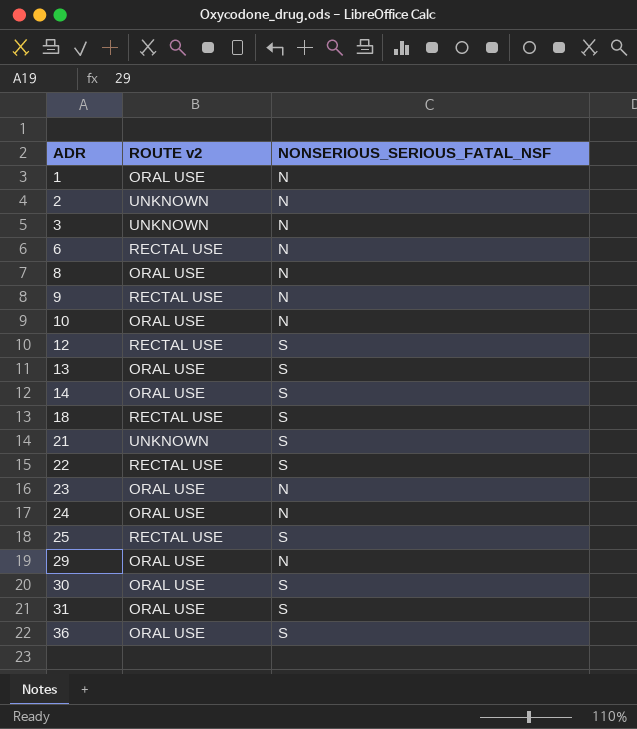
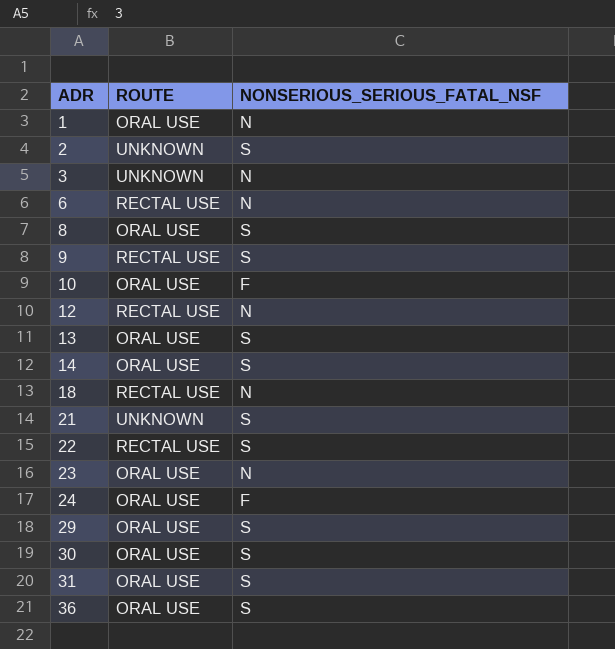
column name: ROUTE v2 -> ROUTE
row 25: RECTAL USE | S -> none
2 | NONSERIOUS_SERIOUS_FATAL_NSF: N -> S
8 | NONSERIOUS_SERIOUS_FATAL_NSF: N -> S
9 | NONSERIOUS_SERIOUS_FATAL_NSF: N -> S
10 | NONSERIOUS_SERIOUS_FATAL_NSF: N -> F
12 | NONSERIOUS_SERIOUS_FATAL_NSF: S -> N
18 | NONSERIOUS_SERIOUS_FATAL_NSF: S -> N
24 | NONSERIOUS_SERIOUS_FATAL_NSF: N -> F
29 | NONSERIOUS_SERIOUS_FATAL_NSF: N -> S

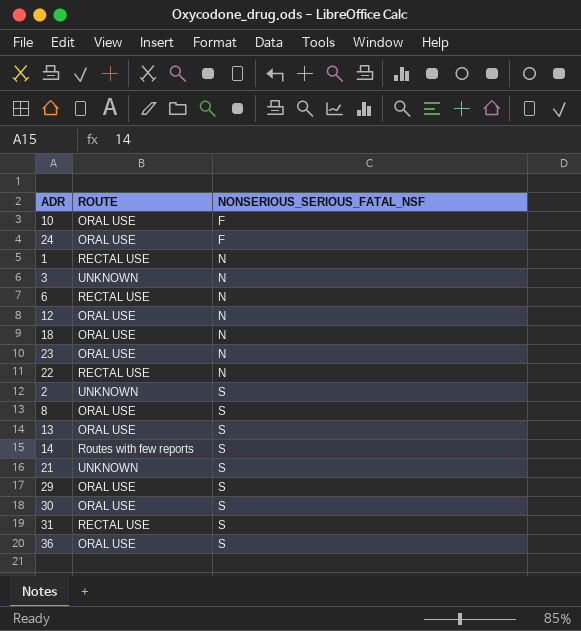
row order: ADR ascending -> NONSERIOUS_SERIOUS_FATAL_NSF ascending
row 9: RECTAL USE | S -> none
1 | ROUTE: ORAL USE -> RECTAL USE
12 | ROUTE: RECTAL USE -> ORAL USE
18 | ROUTE: RECTAL USE -> ORAL USE
22 | NONSERIOUS_SERIOUS_FATAL_NSF: S -> N
14 | ROUTE: ORAL USE -> Routes with few reports
31 | ROUTE: ORAL USE -> RECTAL USE

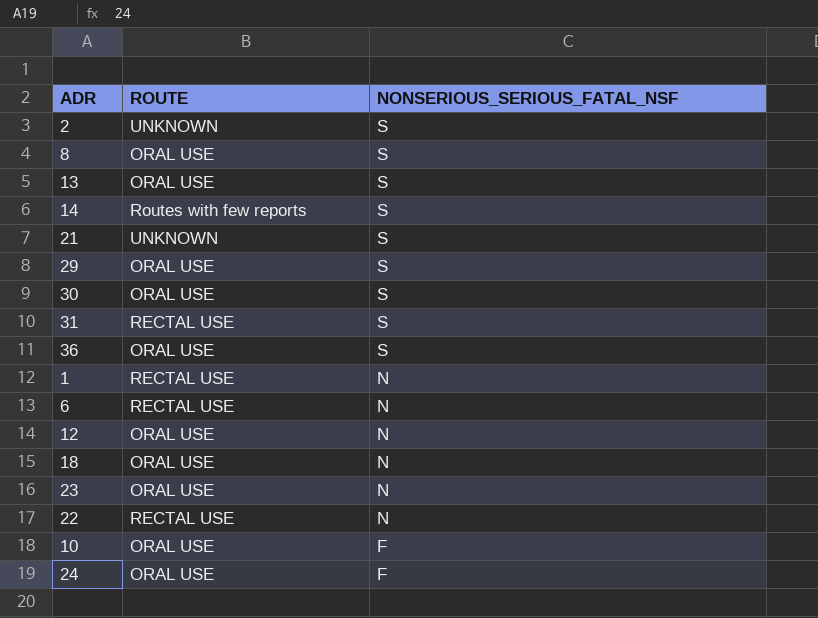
row order: NONSERIOUS_SERIOUS_FATAL_NSF ascending -> NONSERIOUS_SERIOUS_FATAL_NSF descending
row 3: UNKNOWN | N -> none

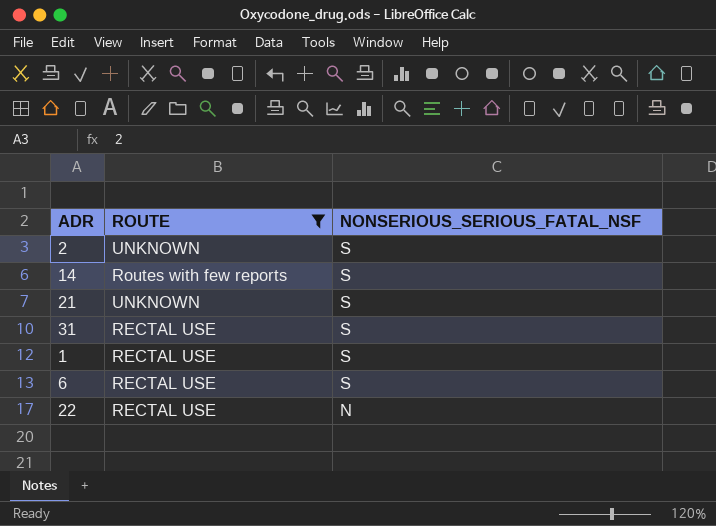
filter: none -> ROUTE != ORAL USE
1 | NONSERIOUS_SERIOUS_FATAL_NSF: N -> S
6 | NONSERIOUS_SERIOUS_FATAL_NSF: N -> S

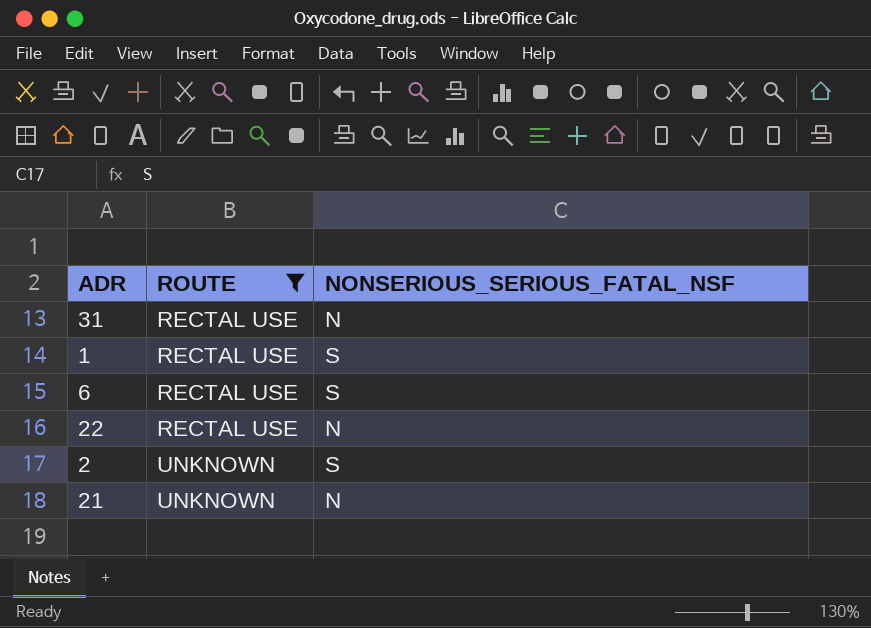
row order: NONSERIOUS_SERIOUS_FATAL_NSF descending -> ROUTE ascending
row 14: Routes with few reports | S -> none
31 | NONSERIOUS_SERIOUS_FATAL_NSF: S -> N
21 | NONSERIOUS_SERIOUS_FATAL_NSF: S -> N

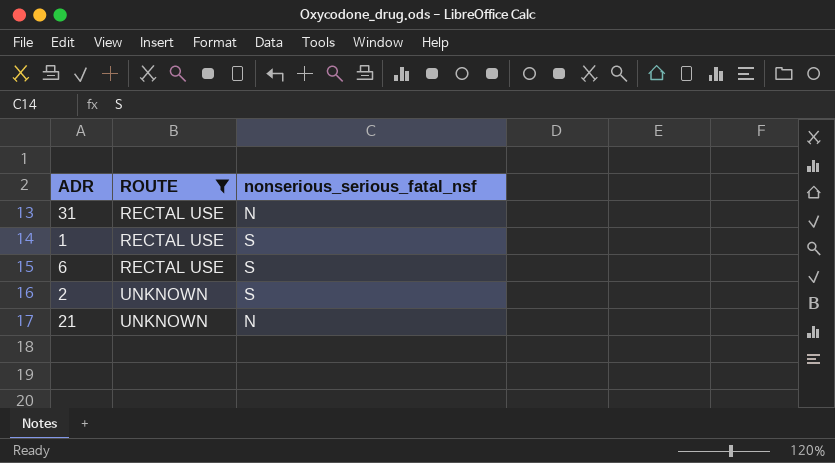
column name: NONSERIOUS_SERIOUS_FATAL_NSF -> nonserious_serious_fatal_nsf
row 22: RECTAL USE | N -> none

